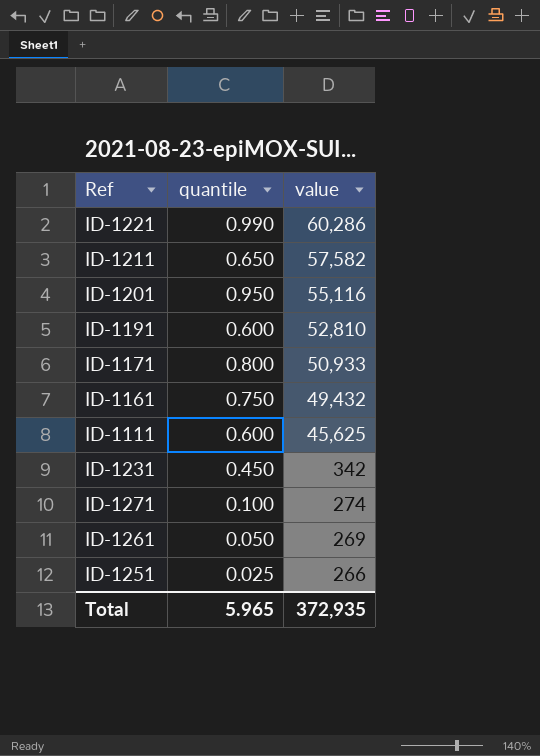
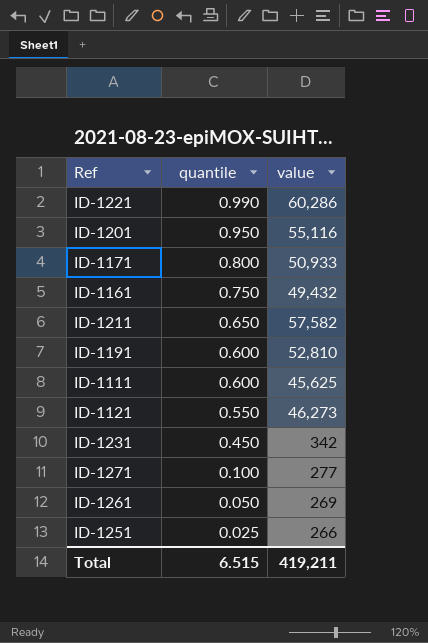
row order: value descending -> quantile descending
row ID-1121: none -> 0.550 | 46,273
ID-1271 | value: 274 -> 277
Total | quantile: 5.965 -> 6.515
Total | value: 372,935 -> 419,211

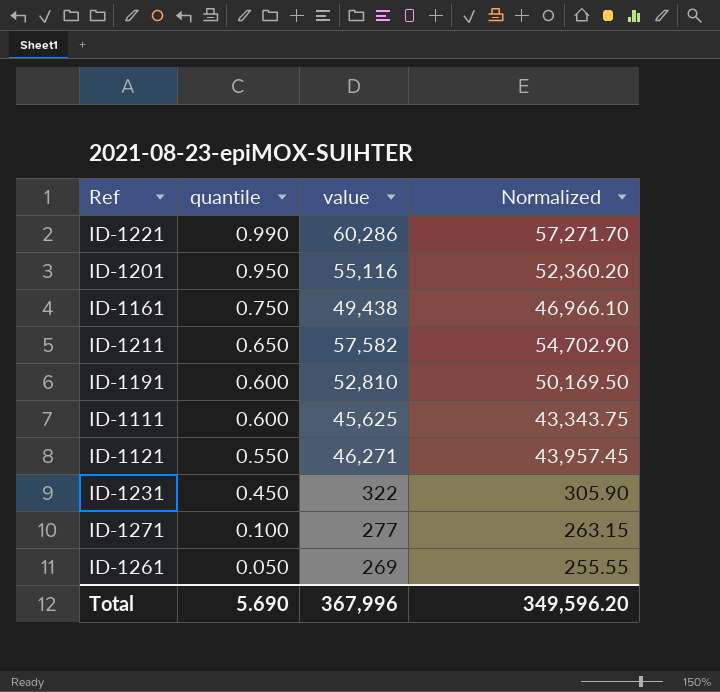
column Normalized | formula: none -> [value] * 0.95
row ID-1171: 0.800 | 50,933 -> none
row ID-1251: 0.025 | 266 -> none
ID-1161 | value: 49,432 -> 49,438
ID-1121 | value: 46,273 -> 46,271
ID-1231 | value: 342 -> 322
Total | quantile: 6.515 -> 5.690
Total | value: 419,211 -> 367,996

